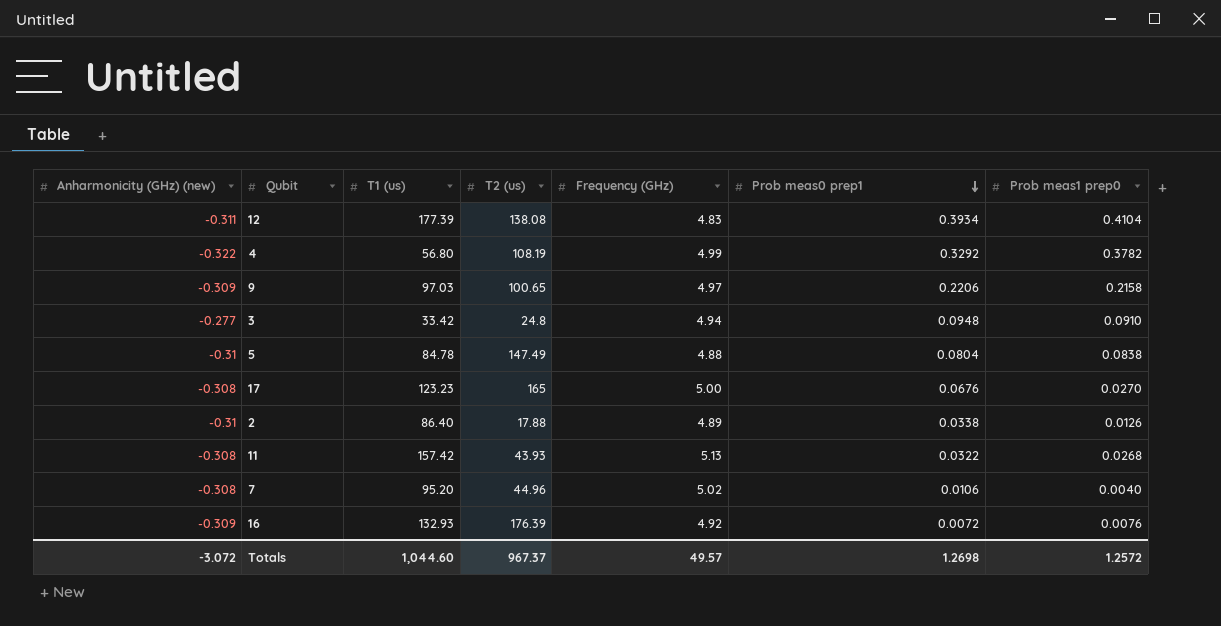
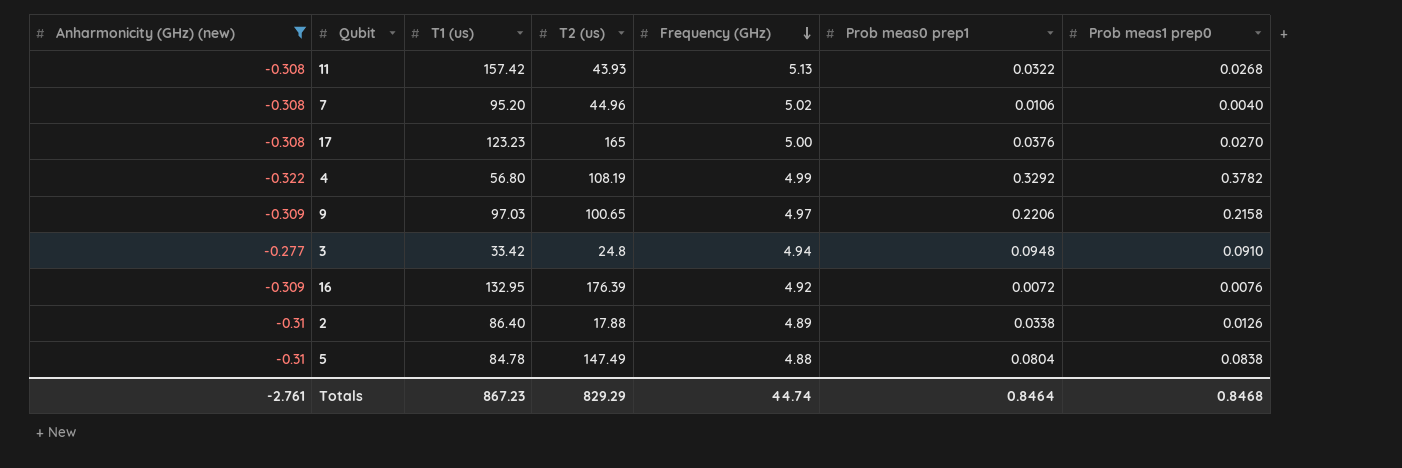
filter: none -> Anharmonicity (GHz) (new) != -0.311
row order: Prob meas0 prep1 descending -> Frequency (GHz) descending
17 | Prob meas0 prep1: 0.0676 -> 0.0376
16 | T1 (us): 132.93 -> 132.95
Totals | Anharmonicity (GHz) (new): -3.072 -> -2.761
Totals | T1 (us): 1,044.60 -> 867.23
Totals | T2 (us): 967.37 -> 829.29
Totals | Frequency (GHz): 49.57 -> 44.74
Totals | Prob meas0 prep1: 1.2698 -> 0.8464
Totals | Prob meas1 prep0: 1.2572 -> 0.8468

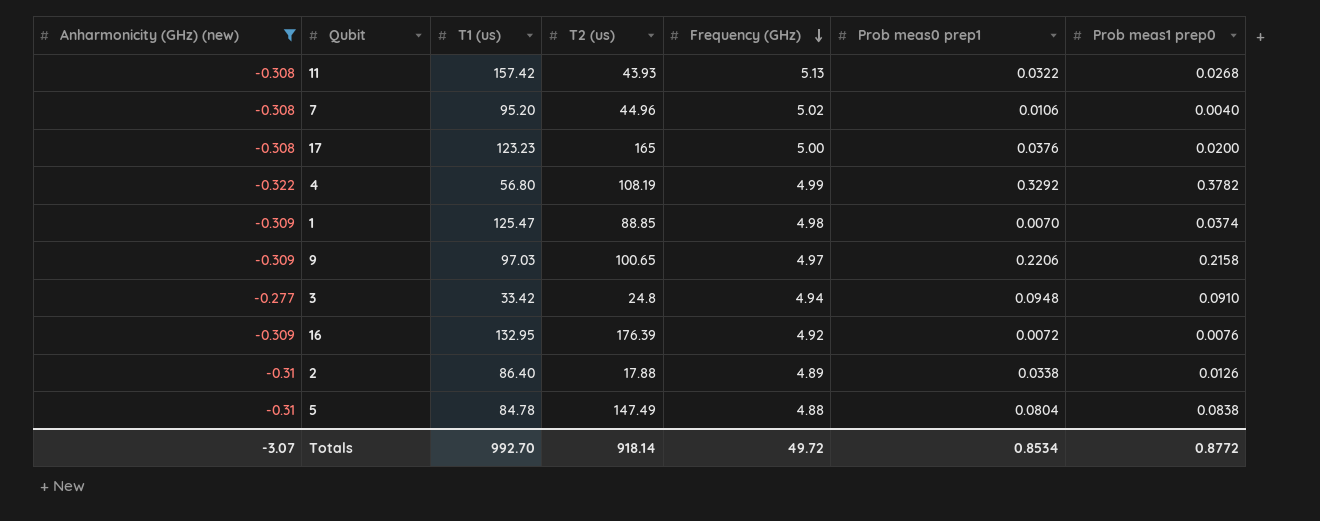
17 | Prob meas1 prep0: 0.0270 -> 0.0200
row 1: none -> -0.309 | 125.47 | 88.85 | 4.98 | 0.0070 | 0.0374
Totals | Anharmonicity (GHz) (new): -2.761 -> -3.07
Totals | T1 (us): 867.23 -> 992.70
Totals | T2 (us): 829.29 -> 918.14
Totals | Frequency (GHz): 44.74 -> 49.72
Totals | Prob meas0 prep1: 0.8464 -> 0.8534
Totals | Prob meas1 prep0: 0.8468 -> 0.8772

